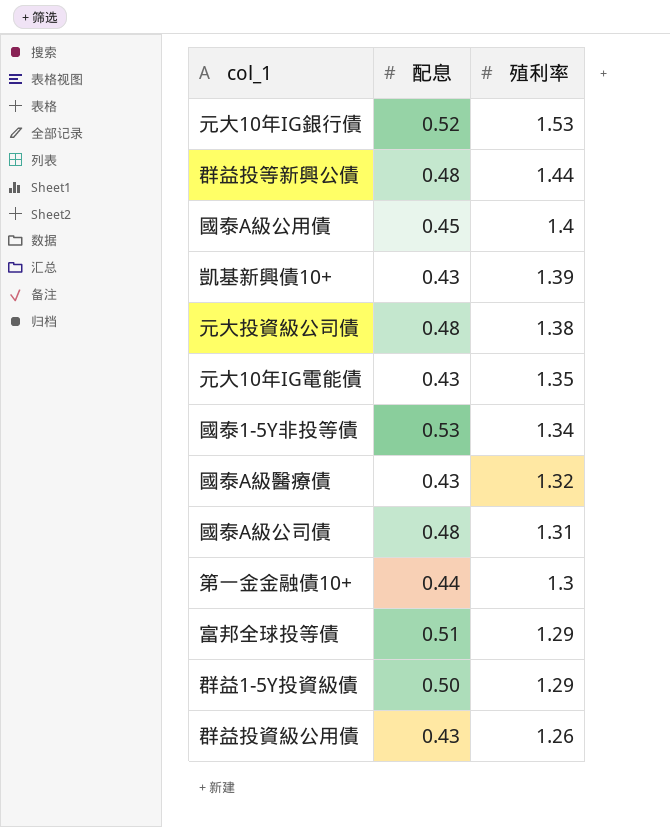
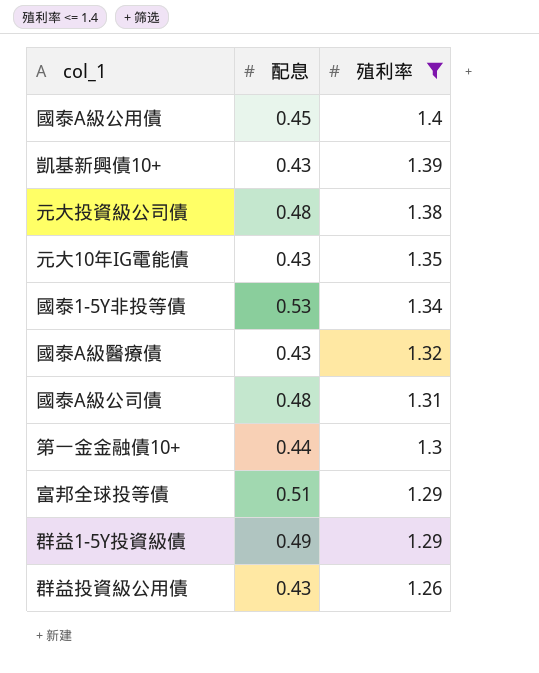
filter: none -> 殖利率 <= 1.4
群益1-5Y投資級債 | 配息: 0.50 -> 0.49

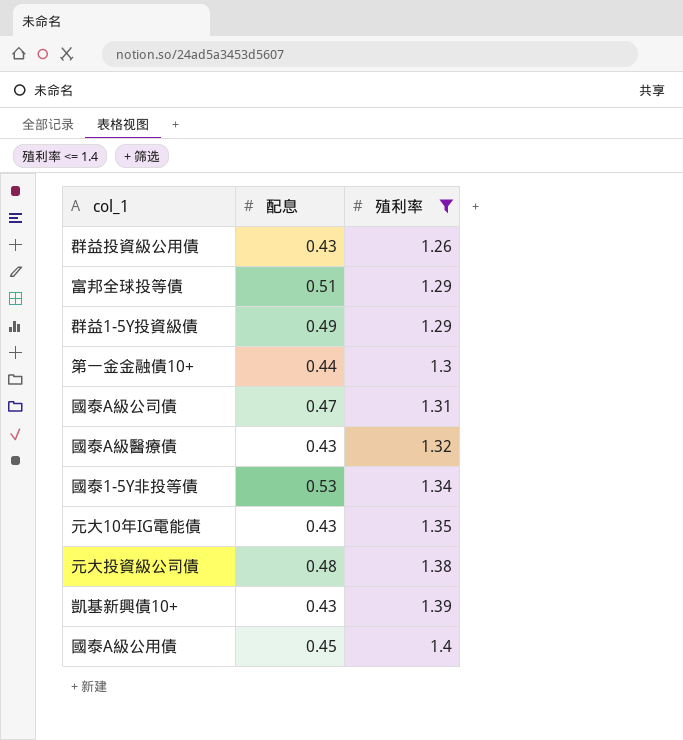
row order: 殖利率 descending -> 殖利率 ascending
國泰A級公司債 | 配息: 0.48 -> 0.47

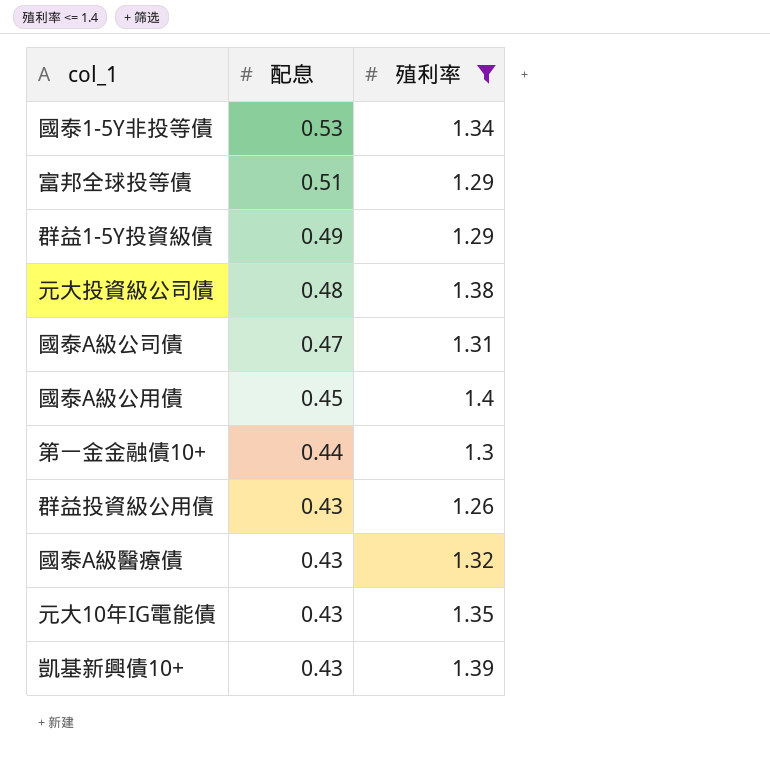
row order: 殖利率 ascending -> 配息 descending

